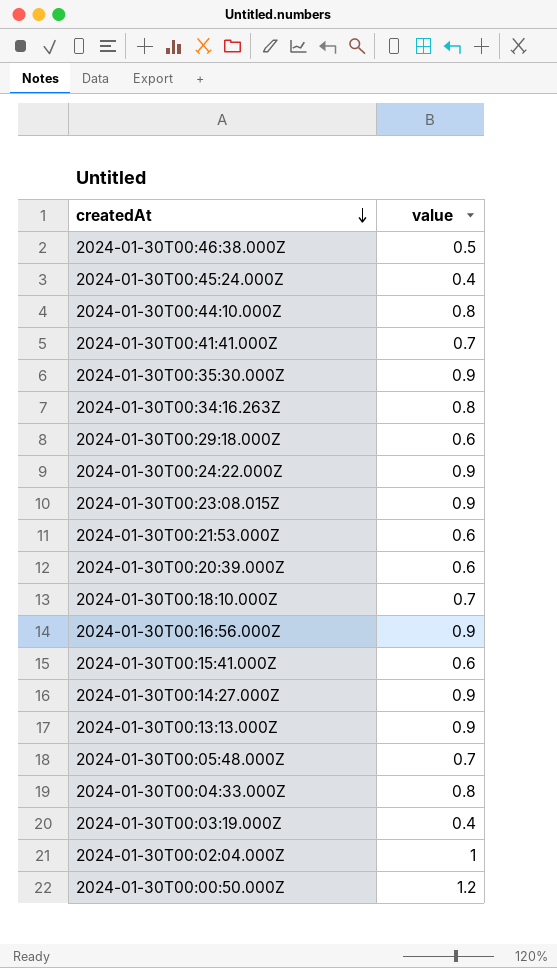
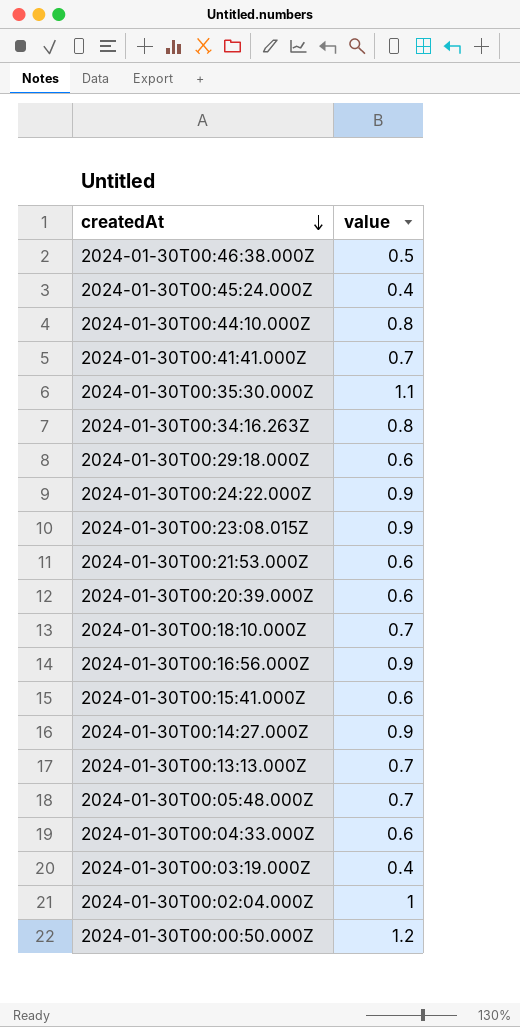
2024-01-30T00:35:30.000Z | value: 0.9 -> 1.1
2024-01-30T00:13:13.000Z | value: 0.9 -> 0.7
2024-01-30T00:04:33.000Z | value: 0.8 -> 0.6

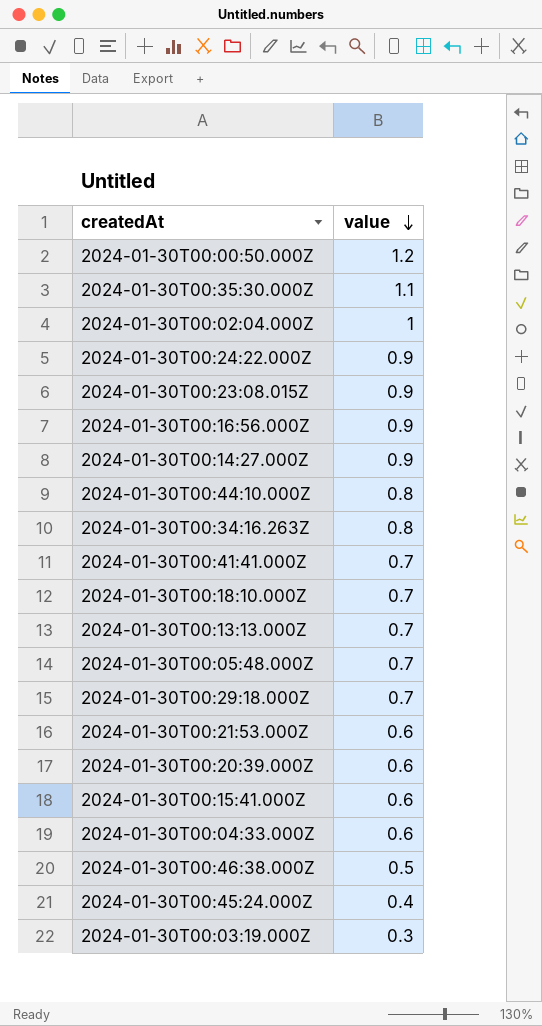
row order: createdAt descending -> value descending
2024-01-30T00:29:18.000Z | value: 0.6 -> 0.7
2024-01-30T00:03:19.000Z | value: 0.4 -> 0.3

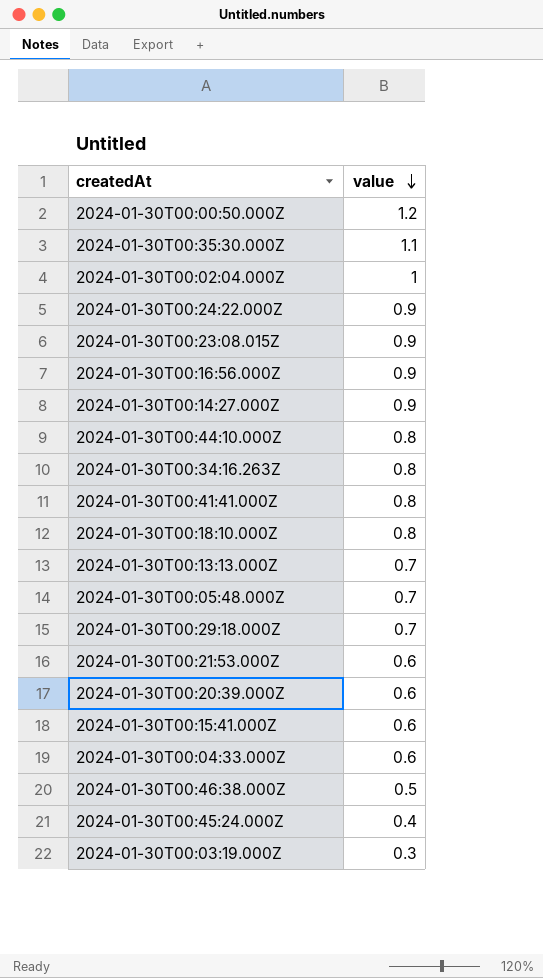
2024-01-30T00:41:41.000Z | value: 0.7 -> 0.8
2024-01-30T00:18:10.000Z | value: 0.7 -> 0.8

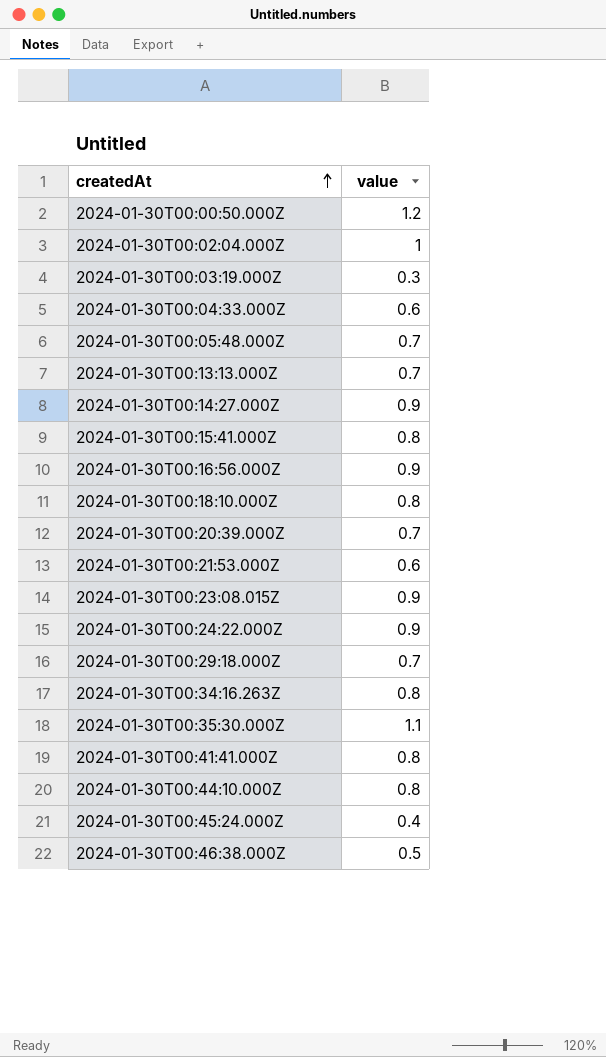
row order: value descending -> createdAt ascending
2024-01-30T00:15:41.000Z | value: 0.6 -> 0.8
2024-01-30T00:20:39.000Z | value: 0.6 -> 0.7

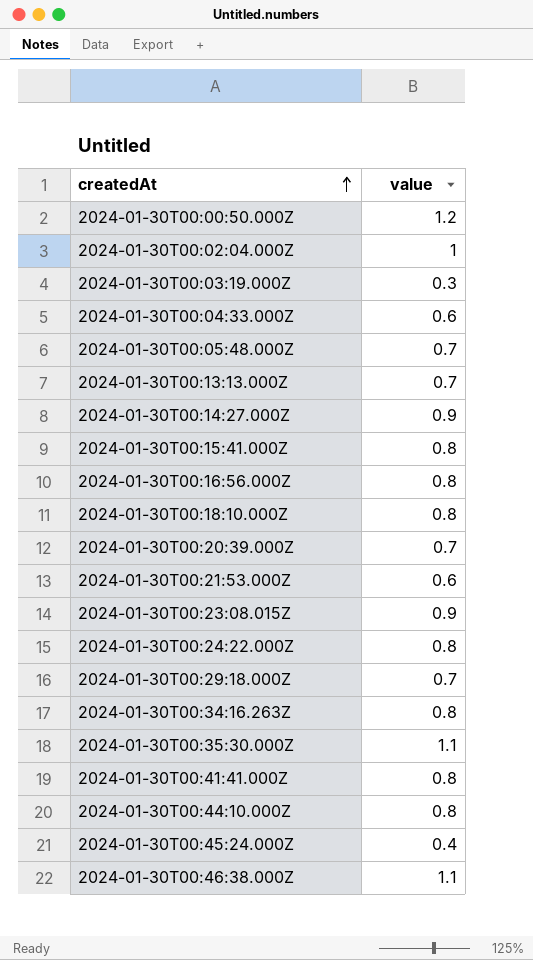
2024-01-30T00:16:56.000Z | value: 0.9 -> 0.8
2024-01-30T00:24:22.000Z | value: 0.9 -> 0.8
2024-01-30T00:46:38.000Z | value: 0.5 -> 1.1

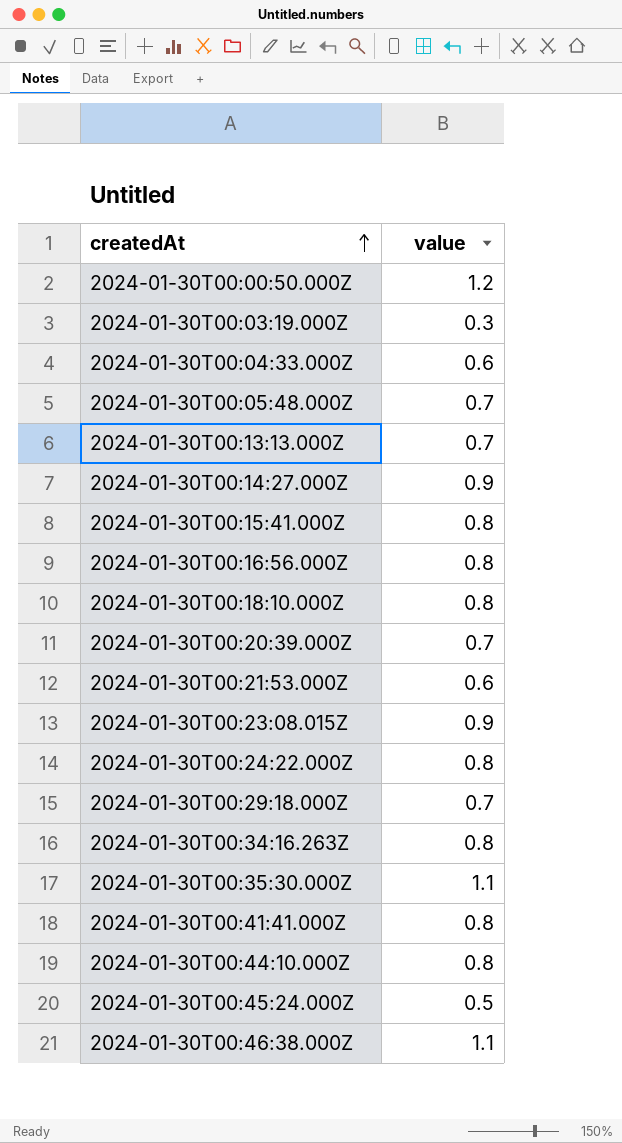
row 2024-01-30T00:02:04.000Z: 1 -> none
2024-01-30T00:45:24.000Z | value: 0.4 -> 0.5

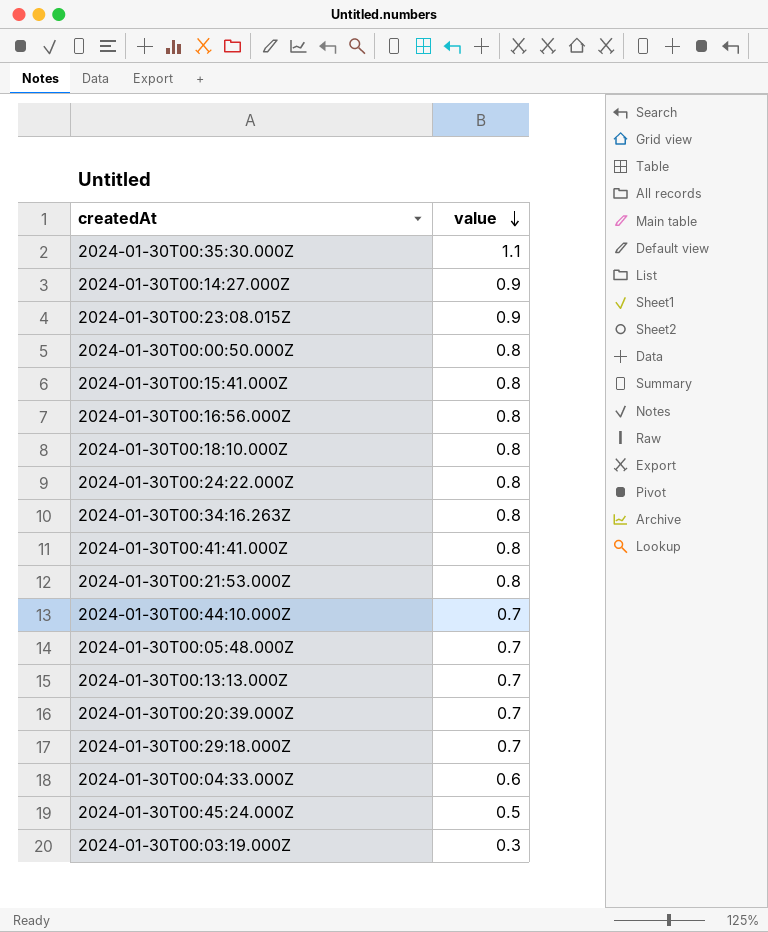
row order: createdAt ascending -> value descending
row 2024-01-30T00:46:38.000Z: 1.1 -> none
2024-01-30T00:00:50.000Z | value: 1.2 -> 0.8
2024-01-30T00:21:53.000Z | value: 0.6 -> 0.8
2024-01-30T00:44:10.000Z | value: 0.8 -> 0.7

